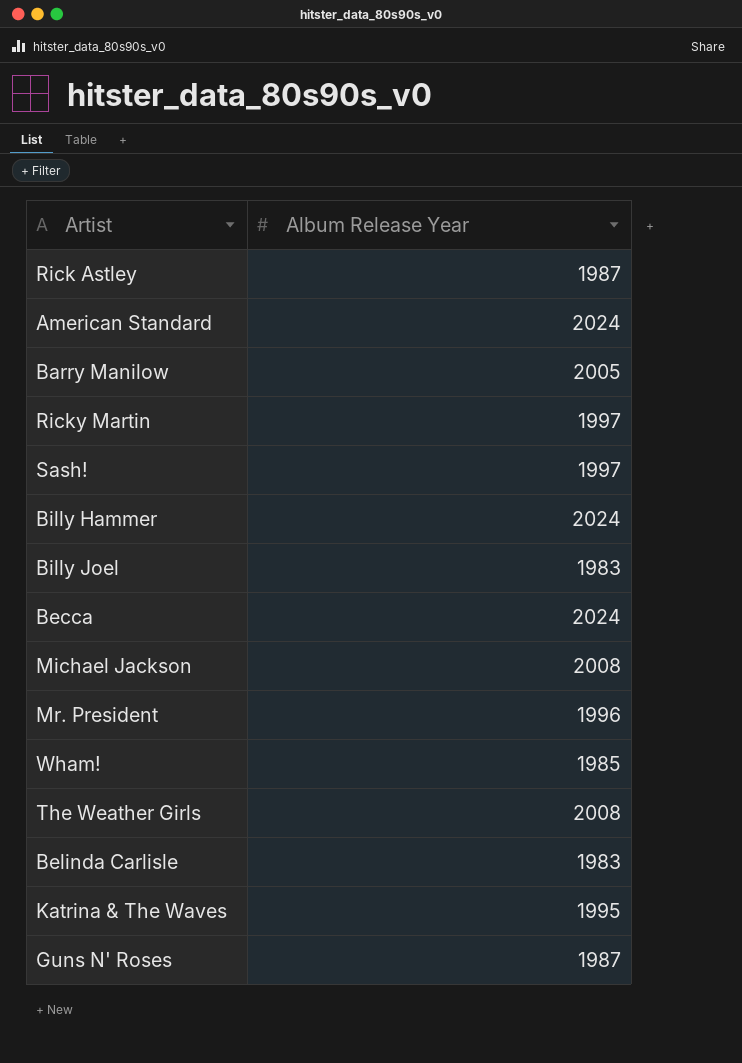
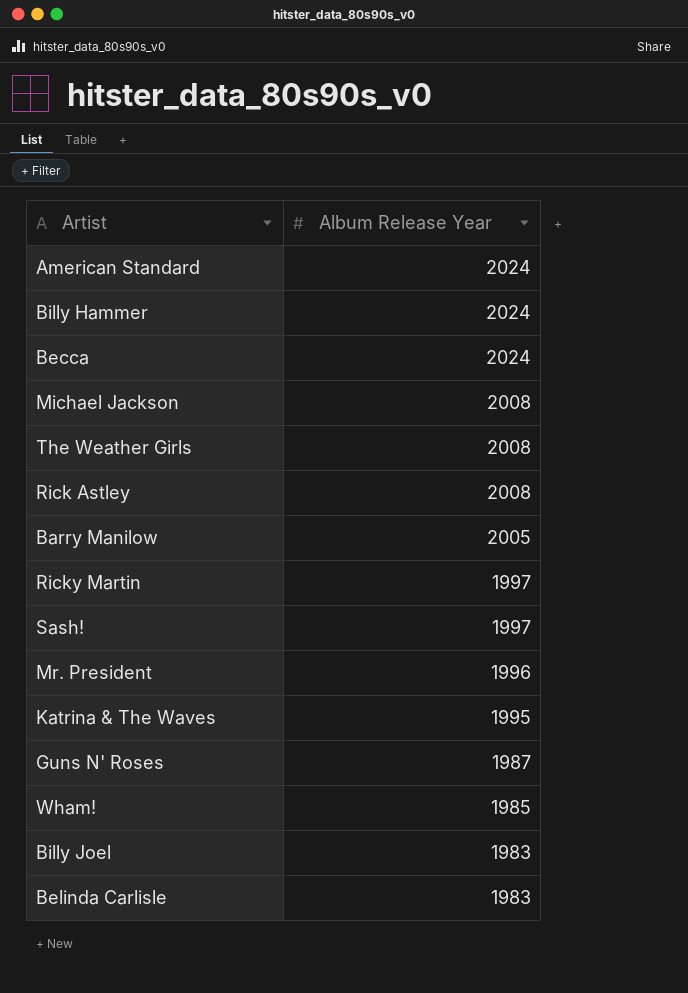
row order: none -> Album Release Year descending
Rick Astley | Album Release Year: 1987 -> 2008

